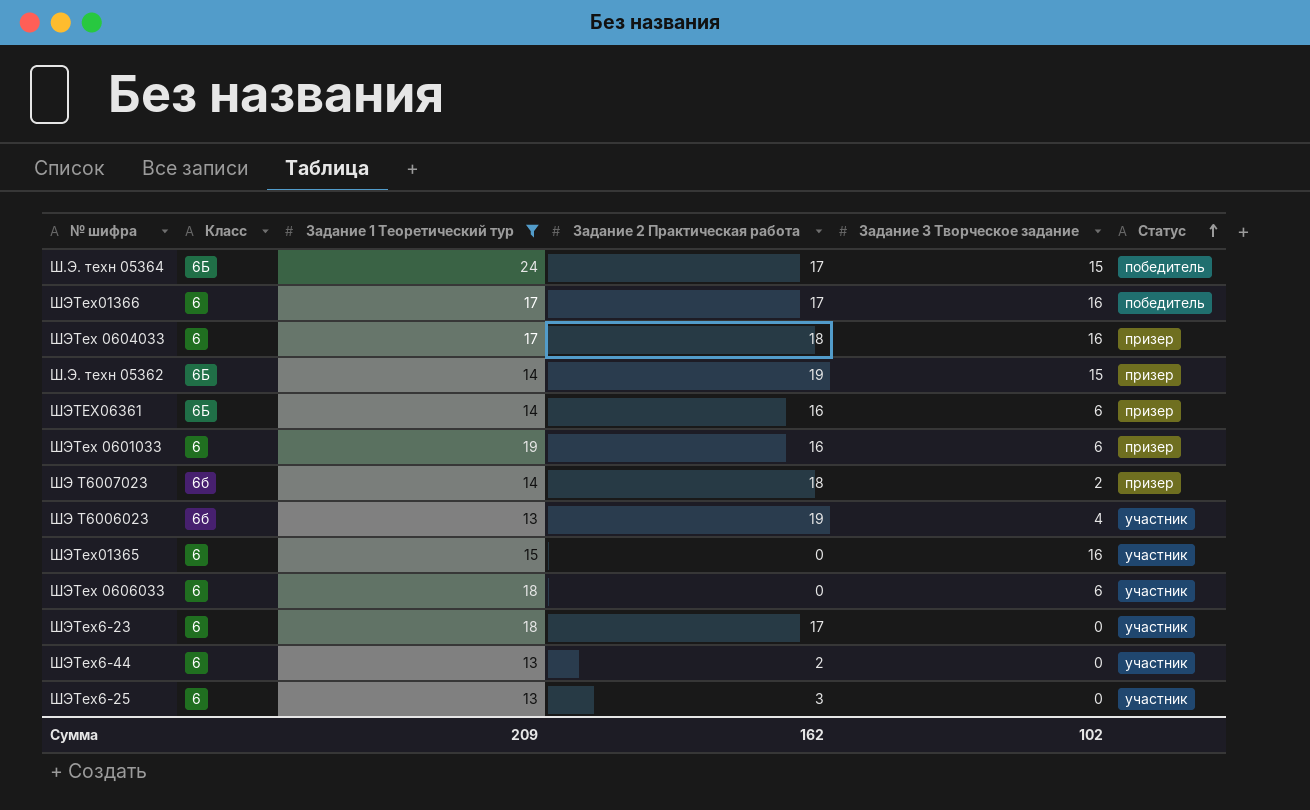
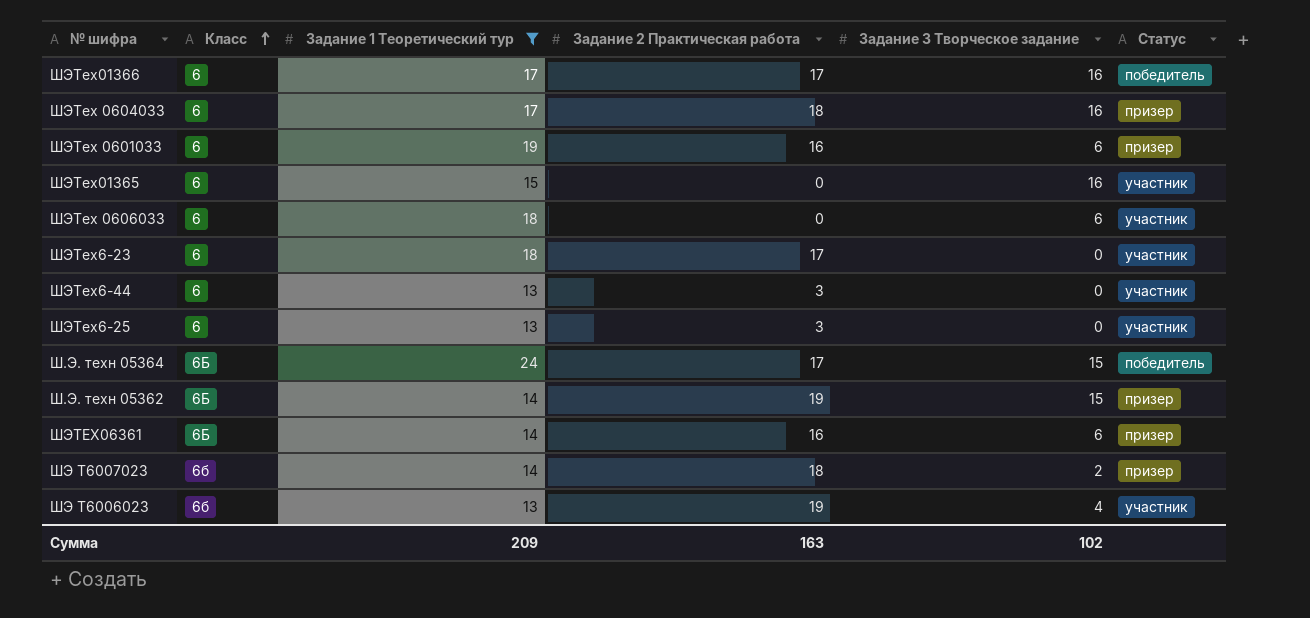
row order: Статус ascending -> Класс ascending
ШЭТех6-44 | Задание 2 Практическая работа: 2 -> 3
Сумма | Задание 2 Практическая работа: 162 -> 163

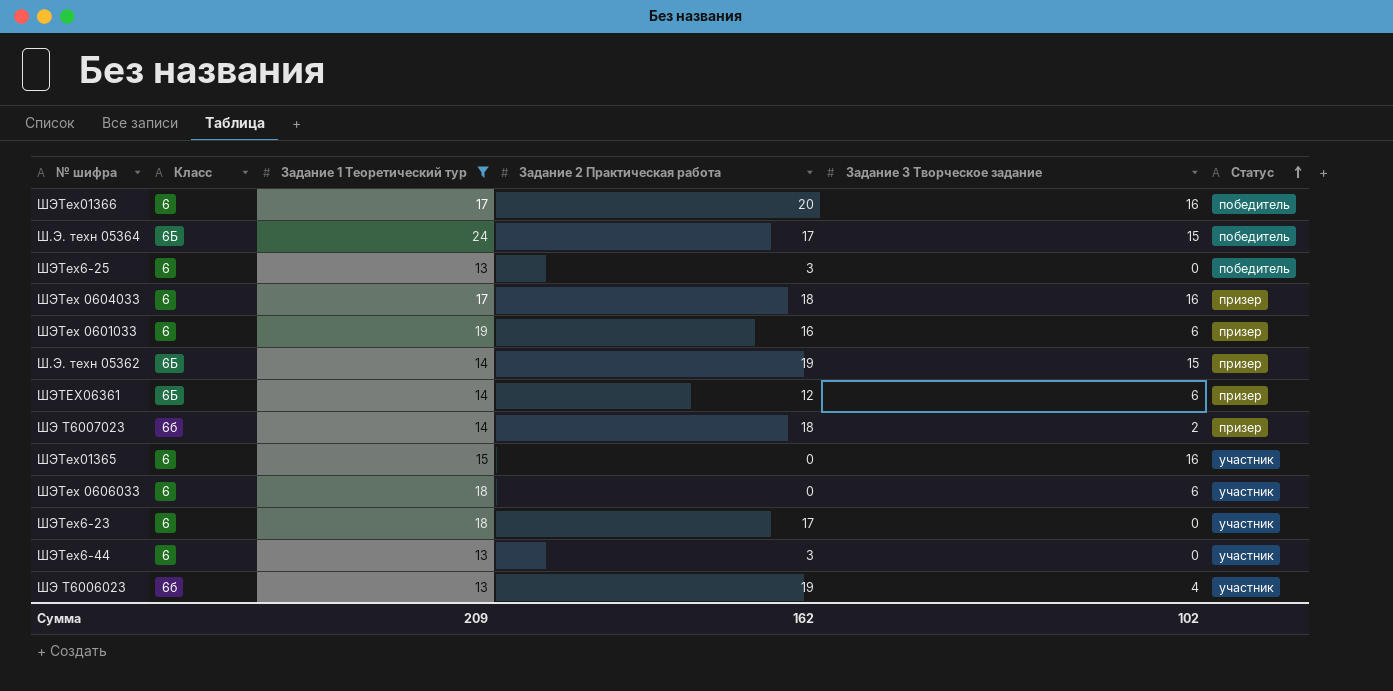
row order: Класс ascending -> Статус ascending
ШЭТех01366 | Задание 2 Практическая работа: 17 -> 20
ШЭТех6-25 | Статус: участник -> победитель
ШЭТЕХ06361 | Задание 2 Практическая работа: 16 -> 12
Сумма | Задание 2 Практическая работа: 163 -> 162

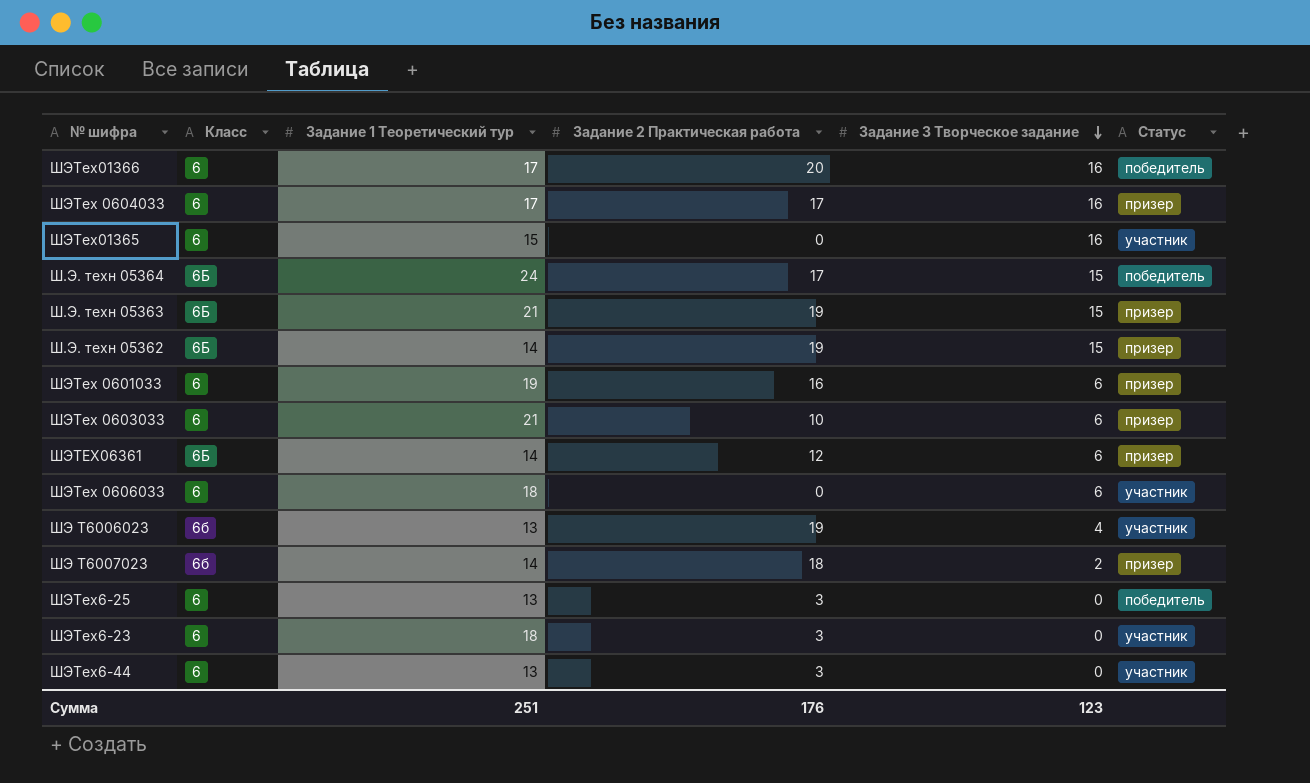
filter: Задание 1 Теоретический тур != 21 -> none
row order: Статус ascending -> Задание 3 Творческое задание descending
ШЭТех 0604033 | Задание 2 Практическая работа: 18 -> 17
ШЭТех6-23 | Задание 2 Практическая работа: 17 -> 3
Сумма | Задание 1 Теоретический тур: 209 -> 251
Сумма | Задание 2 Практическая работа: 162 -> 176
Сумма | Задание 3 Творческое задание: 102 -> 123

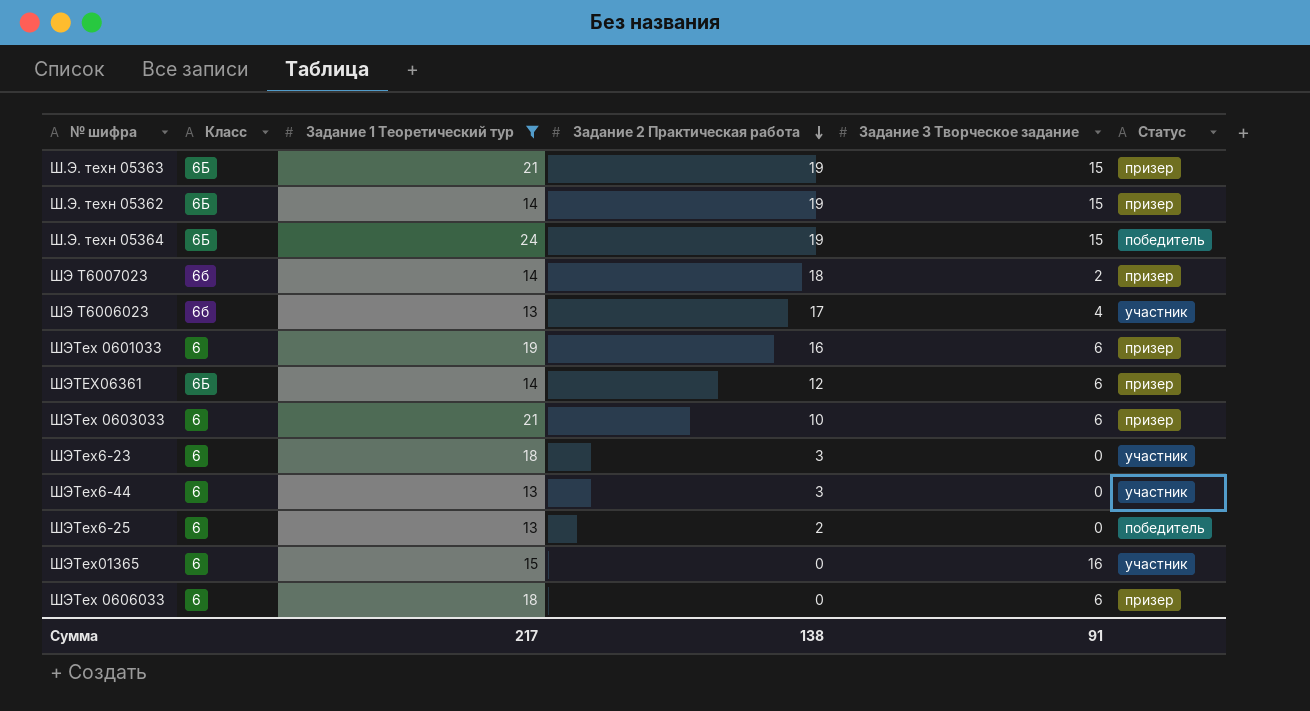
filter: none -> Задание 1 Теоретический тур != 17
row order: Задание 3 Творческое задание descending -> Задание 2 Практическая работа descending
Ш.Э. техн 05364 | Задание 2 Практическая работа: 17 -> 19
ШЭ Т6006023 | Задание 2 Практическая работа: 19 -> 17
ШЭТех6-25 | Задание 2 Практическая работа: 3 -> 2
ШЭТех 0606033 | Статус: участник -> призер
Сумма | Задание 1 Теоретический тур: 251 -> 217
Сумма | Задание 2 Практическая работа: 176 -> 138
Сумма | Задание 3 Творческое задание: 123 -> 91

